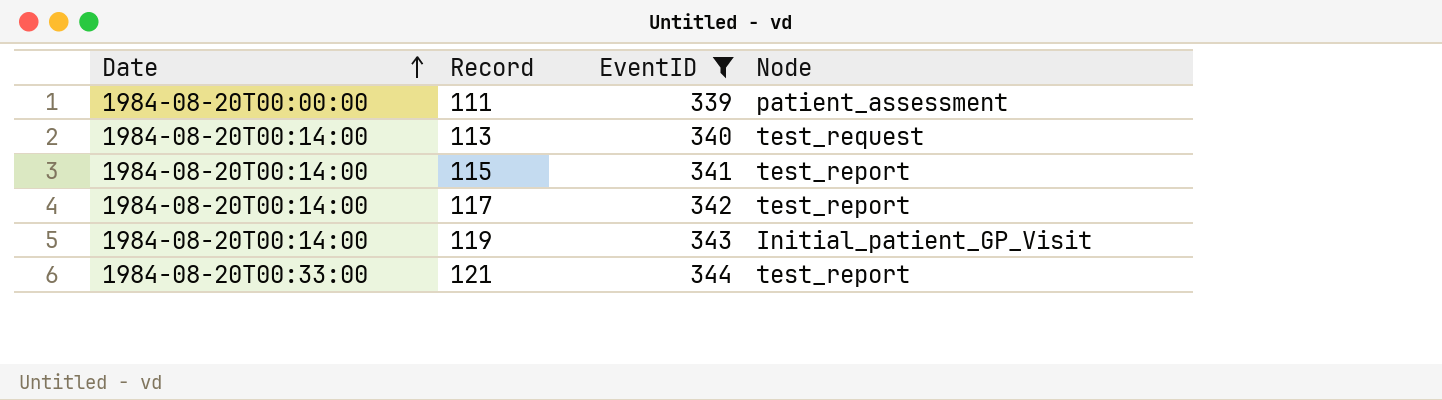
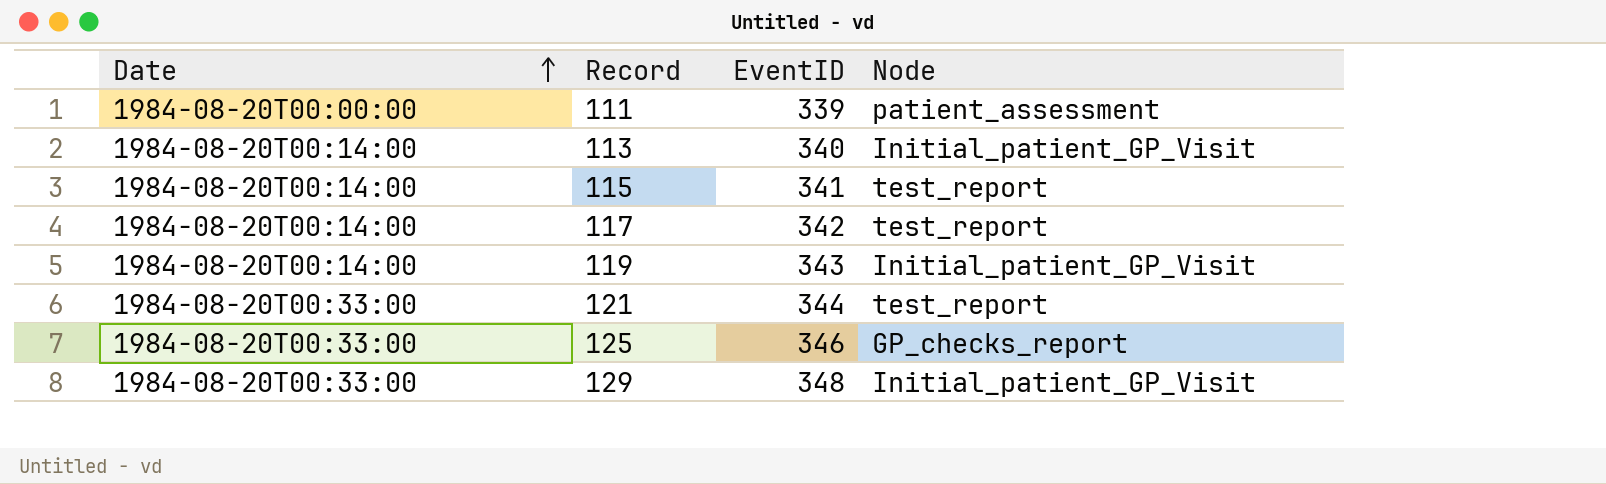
filter: EventID <= 344 -> none
113 | Node: test_request -> Initial_patient_GP_Visit

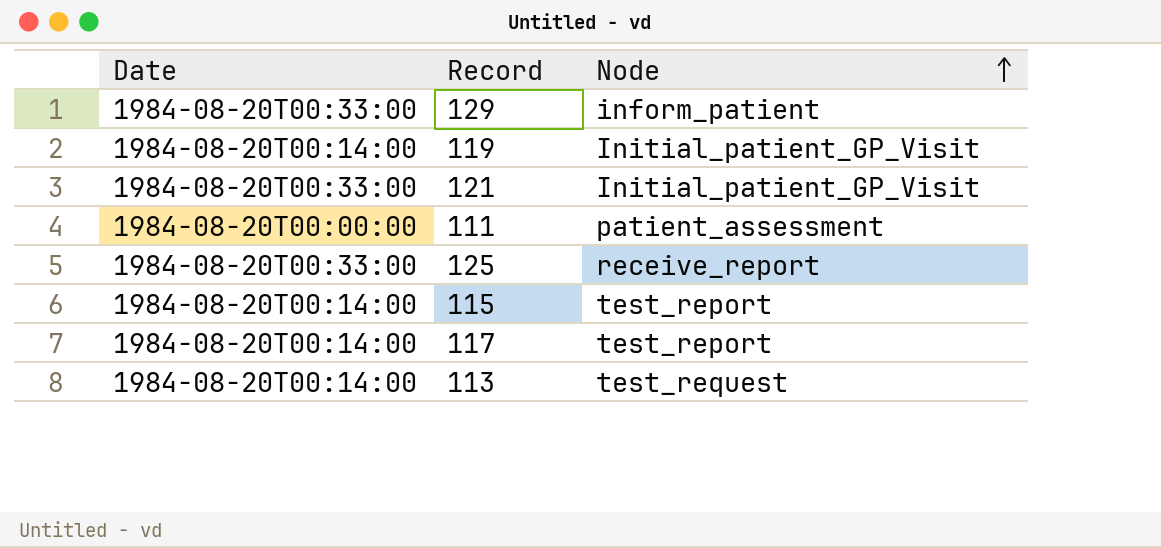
row order: Date ascending -> Node ascending
column EventID | position: 3 -> none
129 | Node: Initial_patient_GP_Visit -> inform_patient
121 | Node: test_report -> Initial_patient_GP_Visit
125 | Node: GP_checks_report -> receive_report
113 | Node: Initial_patient_GP_Visit -> test_request

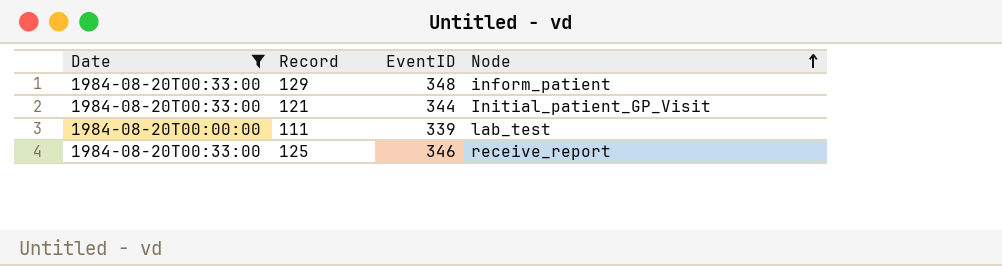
filter: none -> Date != 1984-08-20T00:14:00
column EventID | position: none -> 3
111 | Node: patient_assessment -> lab_test

